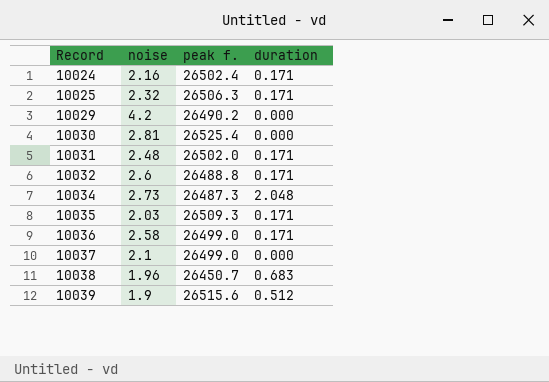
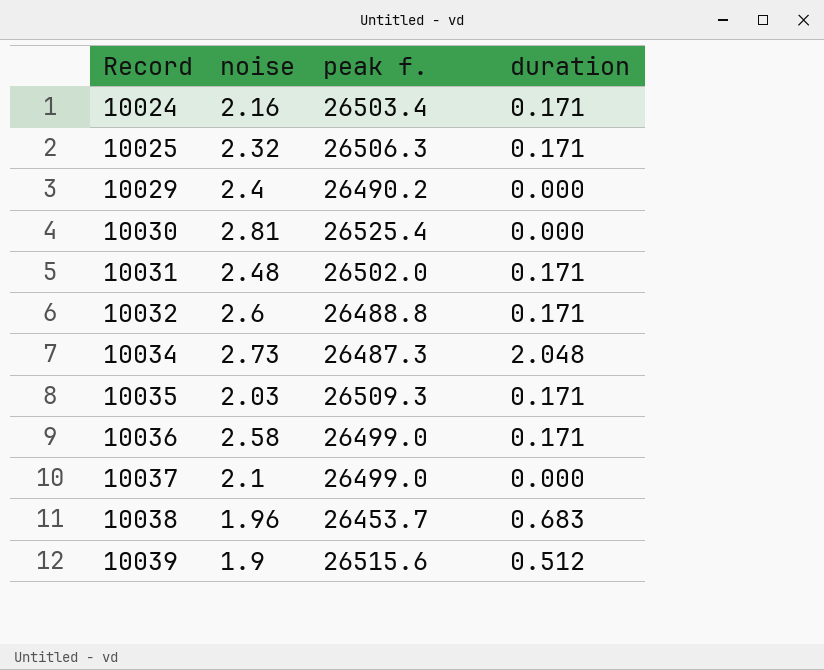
10024 | peak f.: 26502.4 -> 26503.4
10029 | noise: 4.2 -> 2.4
10038 | peak f.: 26450.7 -> 26453.7

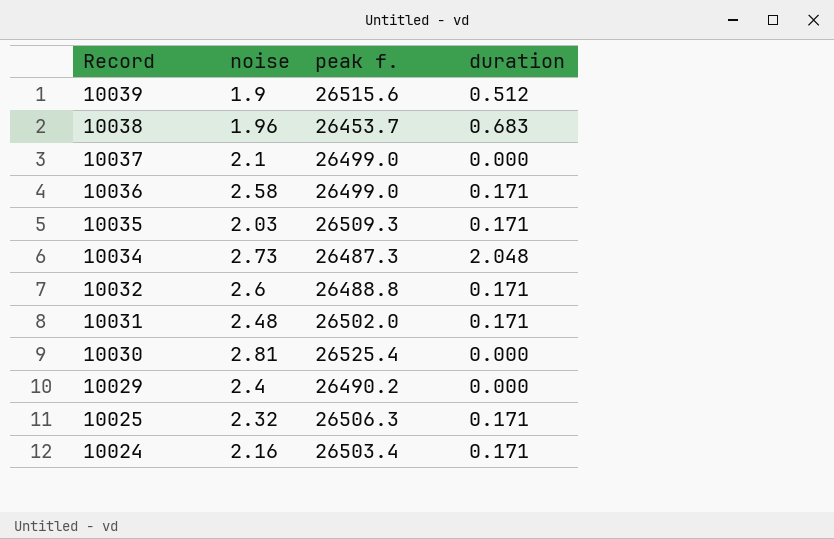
row order: Record ascending -> Record descending

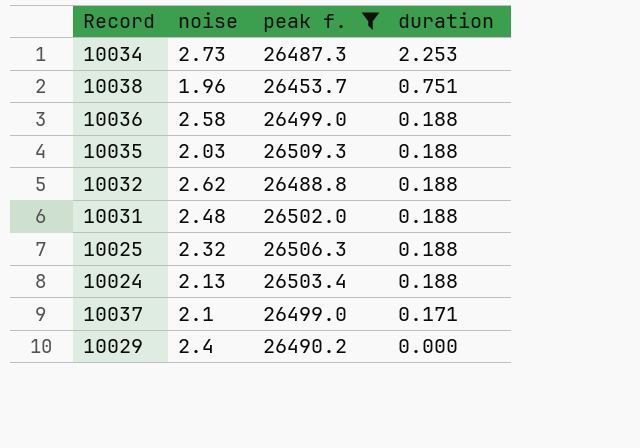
filter: none -> peak f. <= 26509.3
row order: Record descending -> duration descending
10034 | duration: 2.048 -> 2.253
10038 | duration: 0.683 -> 0.751
10036 | duration: 0.171 -> 0.188
10035 | duration: 0.171 -> 0.188
10032 | noise: 2.6 -> 2.62
10032 | duration: 0.171 -> 0.188
10031 | duration: 0.171 -> 0.188
10025 | duration: 0.171 -> 0.188
10024 | noise: 2.16 -> 2.13
10024 | duration: 0.171 -> 0.188
10037 | duration: 0.000 -> 0.171

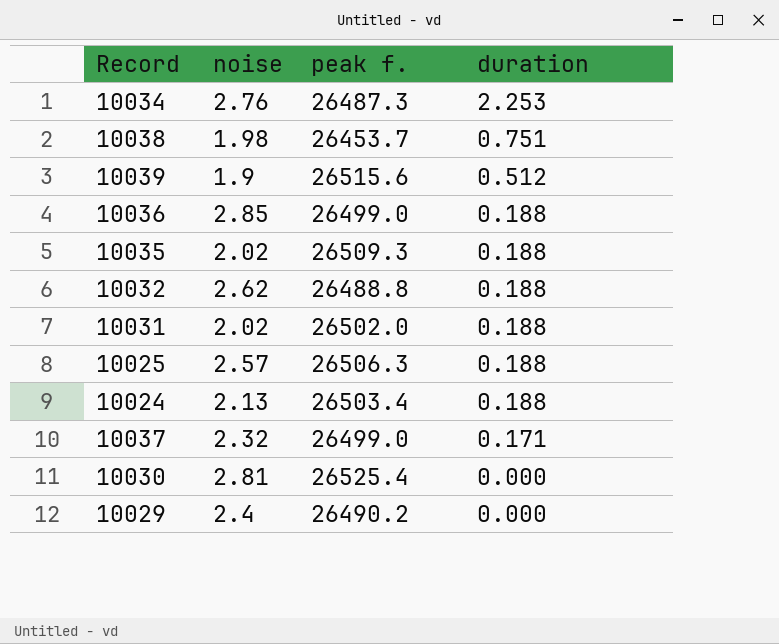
filter: peak f. <= 26509.3 -> none
10034 | noise: 2.73 -> 2.76
10038 | noise: 1.96 -> 1.98
10036 | noise: 2.58 -> 2.85
10035 | noise: 2.03 -> 2.02
10031 | noise: 2.48 -> 2.02
10025 | noise: 2.32 -> 2.57
10037 | noise: 2.1 -> 2.32

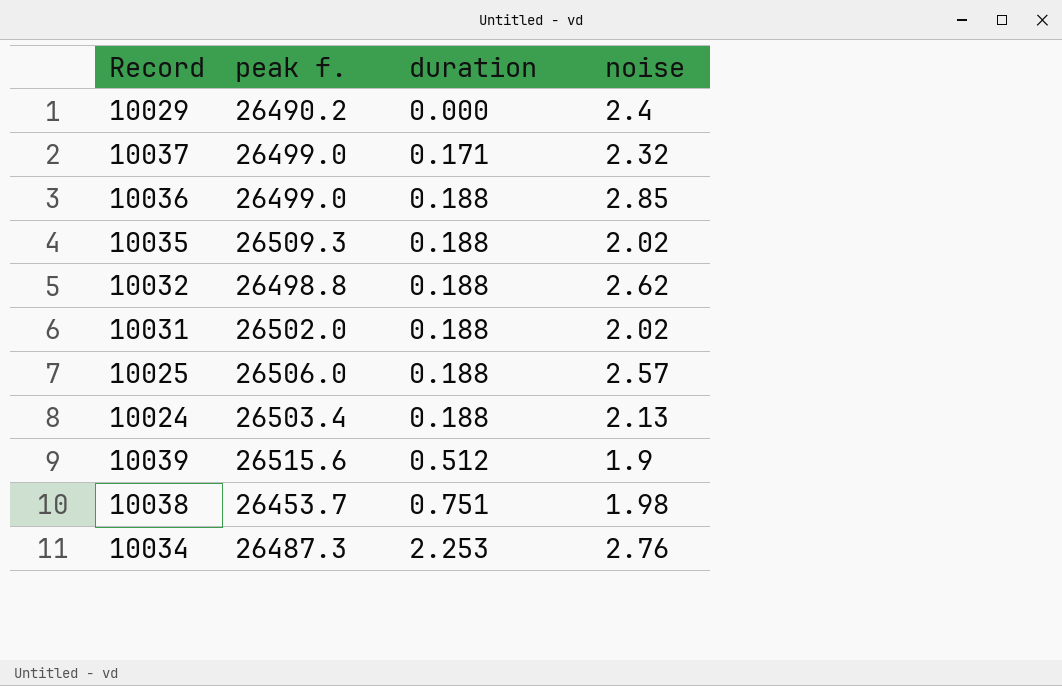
row order: duration descending -> duration ascending
column noise | position: 2 -> 4
row 10030: 2.81 | 26525.4 | 0.000 -> none
10032 | peak f.: 26488.8 -> 26498.8
10025 | peak f.: 26506.3 -> 26506.0

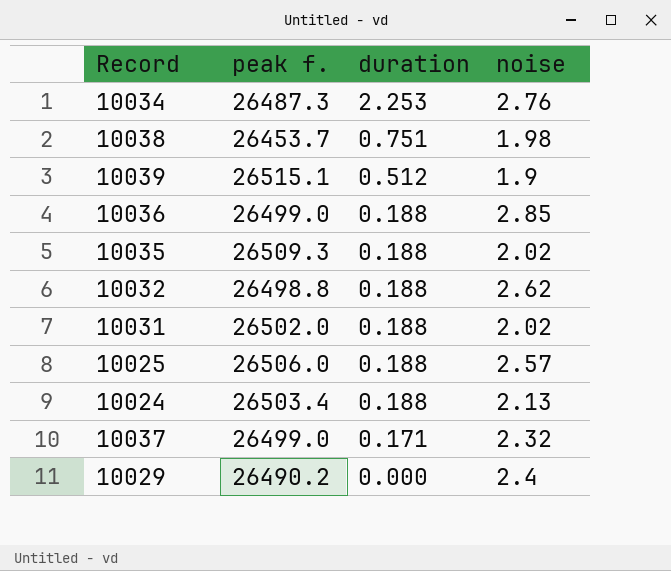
row order: duration ascending -> duration descending
10039 | peak f.: 26515.6 -> 26515.1

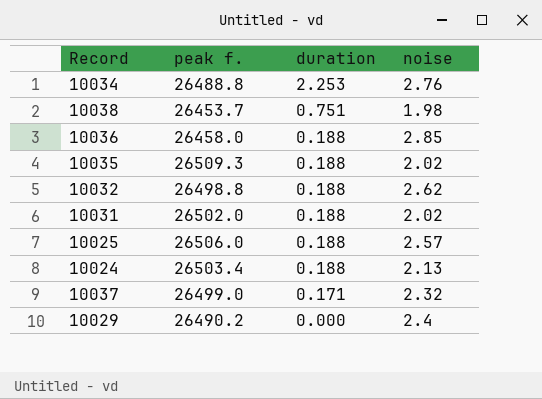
row 10039: 26515.1 | 0.512 | 1.9 -> none
10034 | peak f.: 26487.3 -> 26488.8
10036 | peak f.: 26499.0 -> 26458.0

